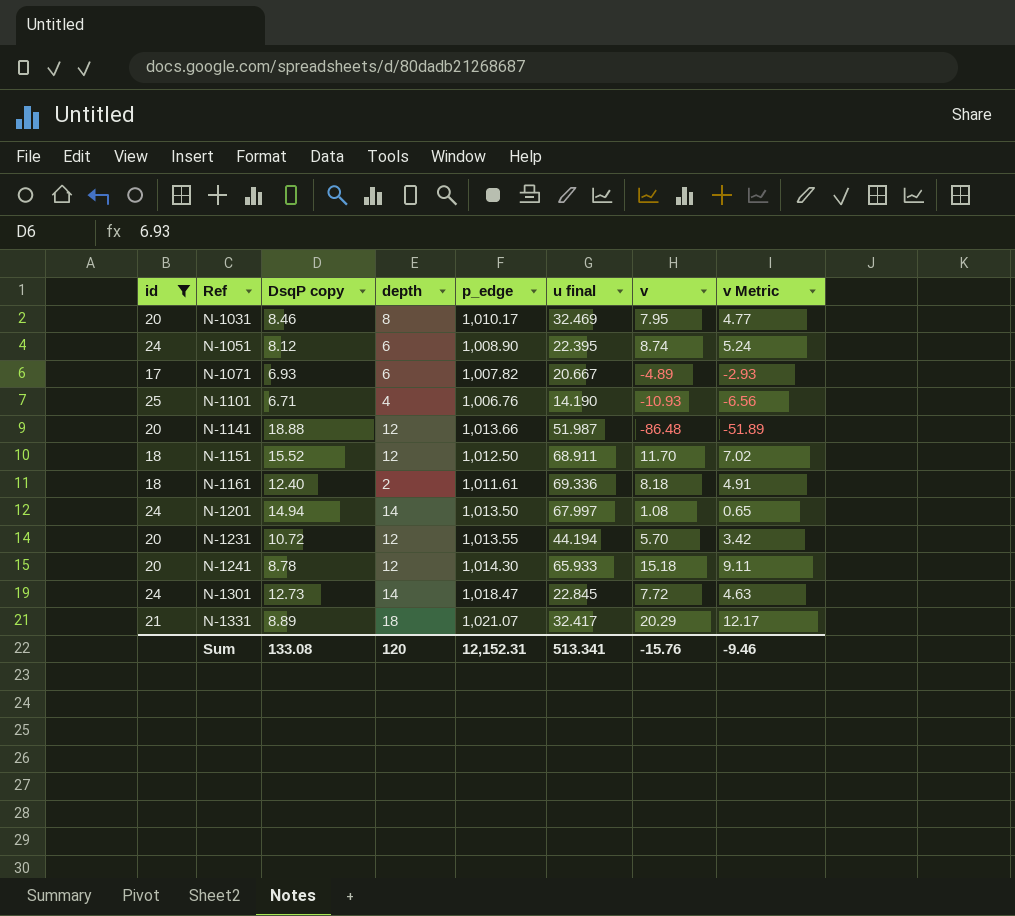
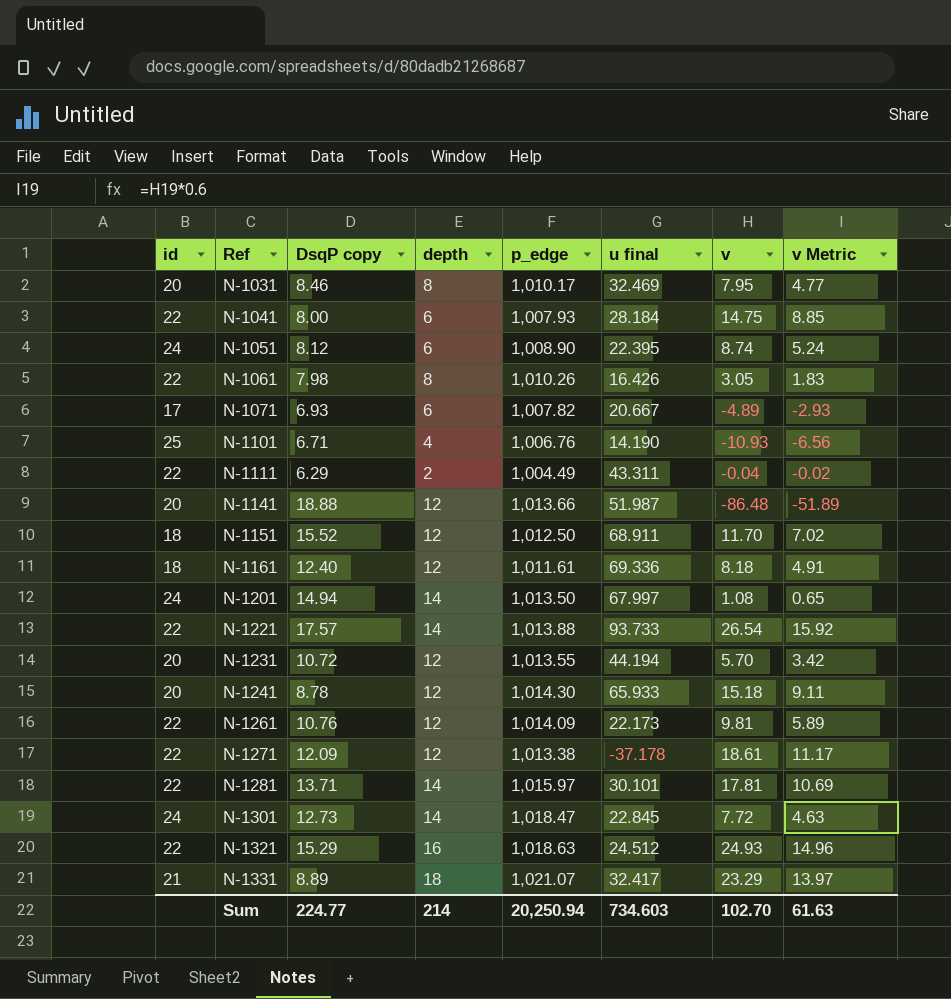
filter: id != 22 -> none
N-1161 | depth: 2 -> 12
N-1331 | v: 20.29 -> 23.29
N-1331 | v Metric: 12.17 -> 13.97
Sum | DsqP copy: 133.08 -> 224.77
Sum | depth: 120 -> 214
Sum | p_edge: 12,152.31 -> 20,250.94
Sum | u final: 513.341 -> 734.603
Sum | v: -15.76 -> 102.70
Sum | v Metric: -9.46 -> 61.63

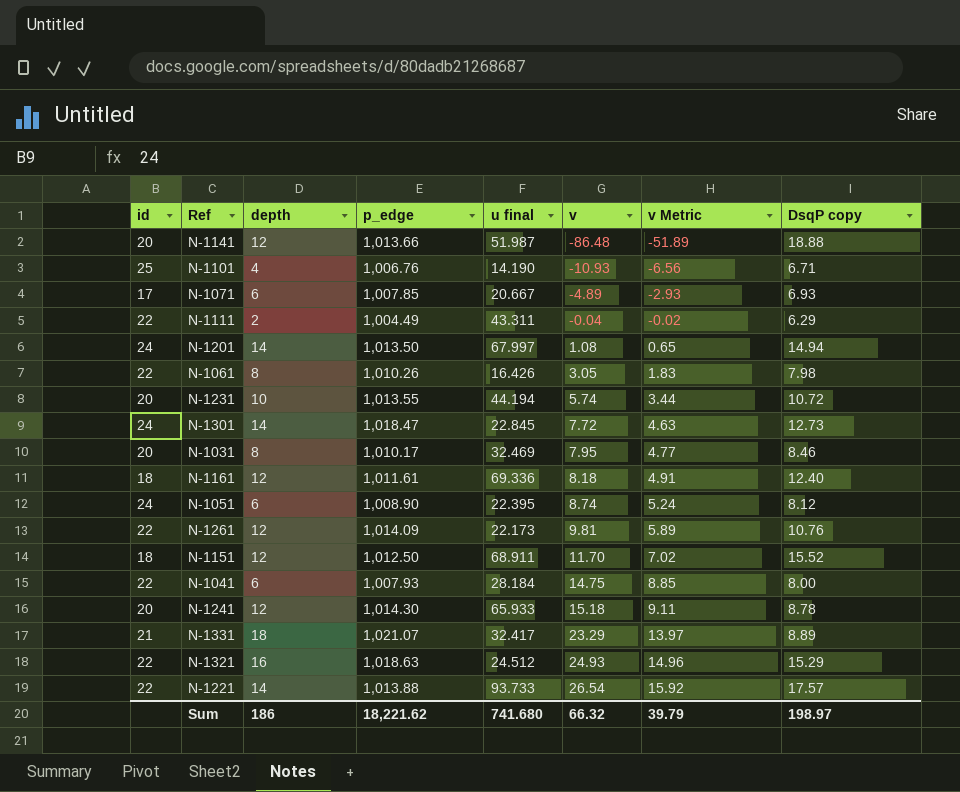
row order: Ref ascending -> v ascending
column DsqP copy | position: 3 -> 8
row N-1271: 22 | 12.09 | 12 | 1,013.38 | -37.178 | 18.61 | 11.17 -> none
row N-1281: 22 | 13.71 | 14 | 1,015.97 | 30.101 | 17.81 | 10.69 -> none
N-1071 | p_edge: 1,007.82 -> 1,007.85
N-1231 | depth: 12 -> 10
N-1231 | v: 5.70 -> 5.74
N-1231 | v Metric: 3.42 -> 3.44
Sum | depth: 214 -> 186
Sum | p_edge: 20,250.94 -> 18,221.62
Sum | u final: 734.603 -> 741.680
Sum | v: 102.70 -> 66.32
Sum | v Metric: 61.63 -> 39.79
Sum | DsqP copy: 224.77 -> 198.97

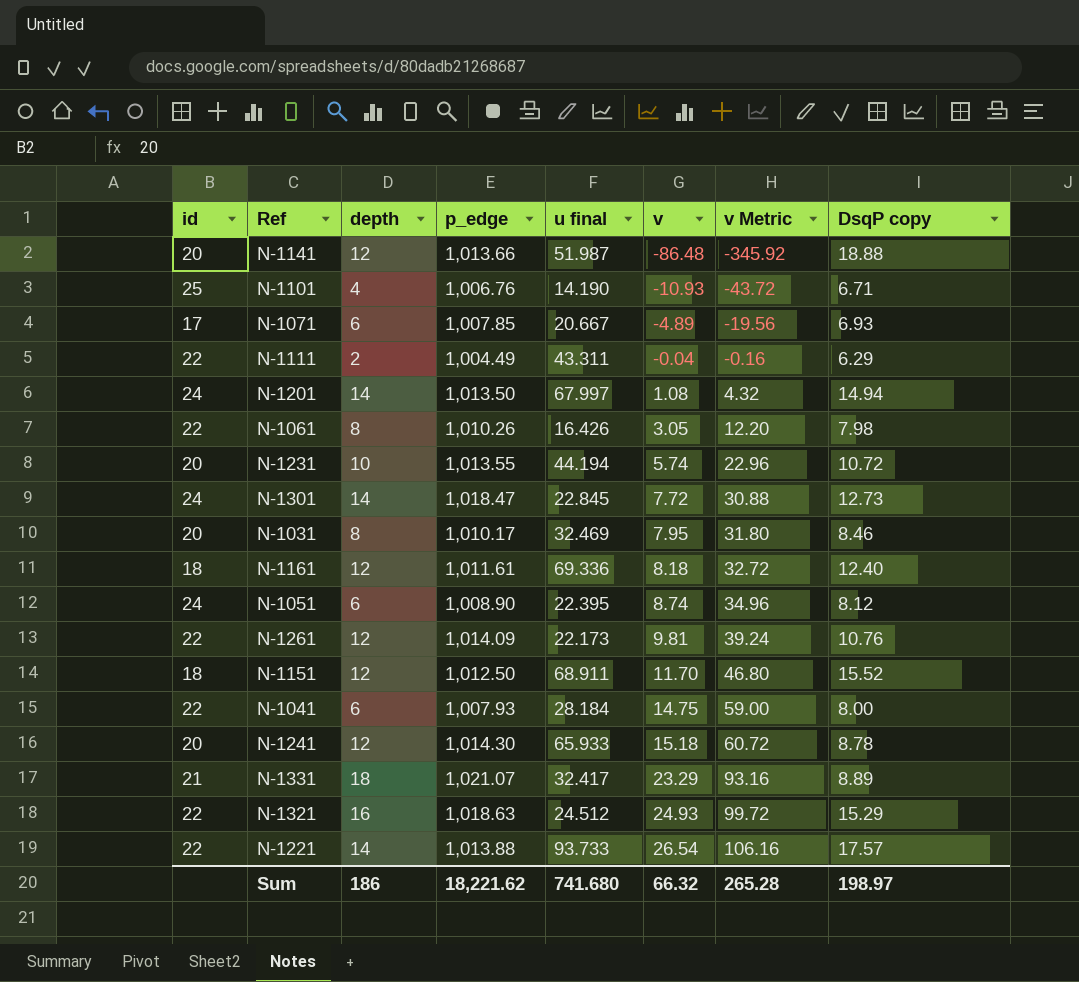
column v Metric | formula: [v] * 0.6 -> [v] * 4
Sum | v Metric: 39.79 -> 265.28

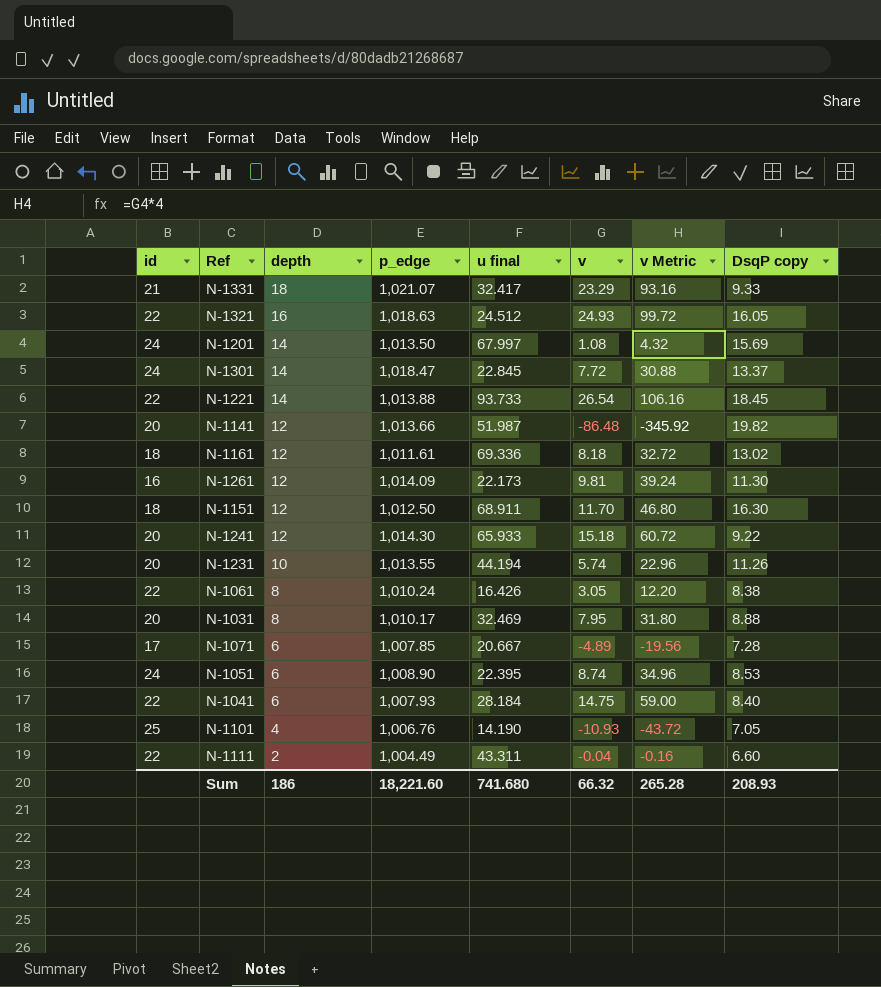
row order: v ascending -> depth descending
N-1331 | DsqP copy: 8.89 -> 9.33
N-1321 | DsqP copy: 15.29 -> 16.05
N-1201 | DsqP copy: 14.94 -> 15.69
N-1301 | DsqP copy: 12.73 -> 13.37
N-1221 | DsqP copy: 17.57 -> 18.45
N-1141 | DsqP copy: 18.88 -> 19.82
N-1161 | DsqP copy: 12.40 -> 13.02
N-1261 | id: 22 -> 16
N-1261 | DsqP copy: 10.76 -> 11.30
N-1151 | DsqP copy: 15.52 -> 16.30
N-1241 | DsqP copy: 8.78 -> 9.22
N-1231 | DsqP copy: 10.72 -> 11.26
N-1061 | p_edge: 1,010.26 -> 1,010.24
N-1061 | DsqP copy: 7.98 -> 8.38
N-1031 | DsqP copy: 8.46 -> 8.88
N-1071 | DsqP copy: 6.93 -> 7.28
N-1051 | DsqP copy: 8.12 -> 8.53
N-1041 | DsqP copy: 8.00 -> 8.40
N-1101 | DsqP copy: 6.71 -> 7.05
N-1111 | DsqP copy: 6.29 -> 6.60
Sum | p_edge: 18,221.62 -> 18,221.60
Sum | DsqP copy: 198.97 -> 208.93

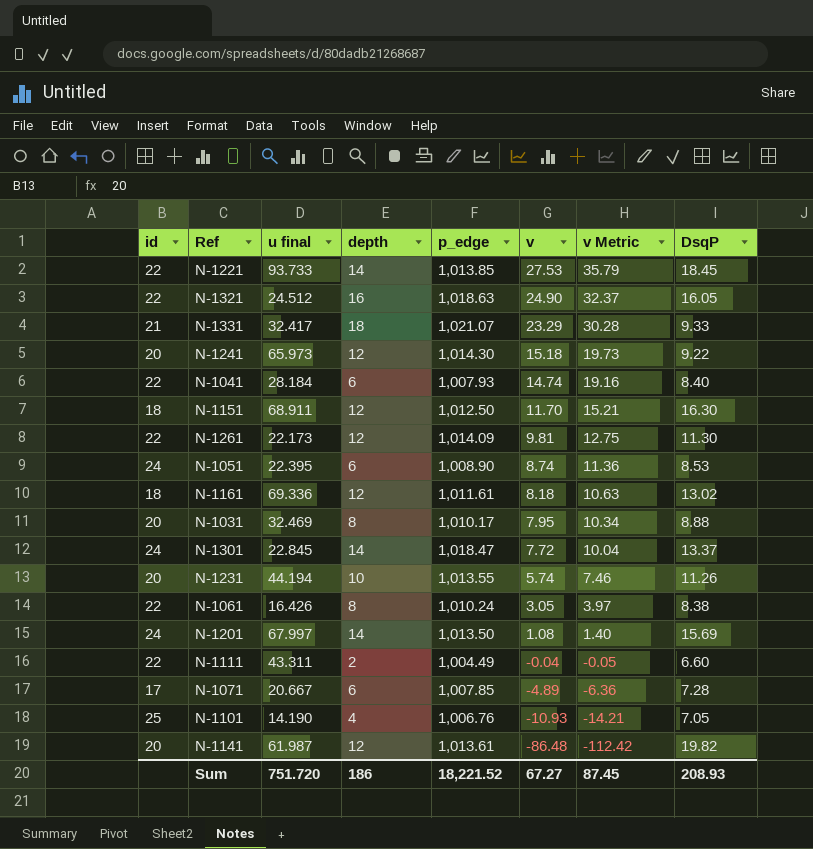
row order: depth descending -> v descending
column u final | position: 5 -> 3
column v Metric | formula: [v] * 4 -> [v] * 1.3
column name: DsqP copy -> DsqP
N-1221 | p_edge: 1,013.88 -> 1,013.85
N-1221 | v: 26.54 -> 27.53
N-1321 | v: 24.93 -> 24.90
N-1241 | u final: 65.933 -> 65.973
N-1041 | v: 14.75 -> 14.74
N-1261 | id: 16 -> 22
N-1141 | u final: 51.987 -> 61.987
N-1141 | p_edge: 1,013.66 -> 1,013.61
Sum | u final: 741.680 -> 751.720
Sum | p_edge: 18,221.60 -> 18,221.52
Sum | v: 66.32 -> 67.27
Sum | v Metric: 265.28 -> 87.45

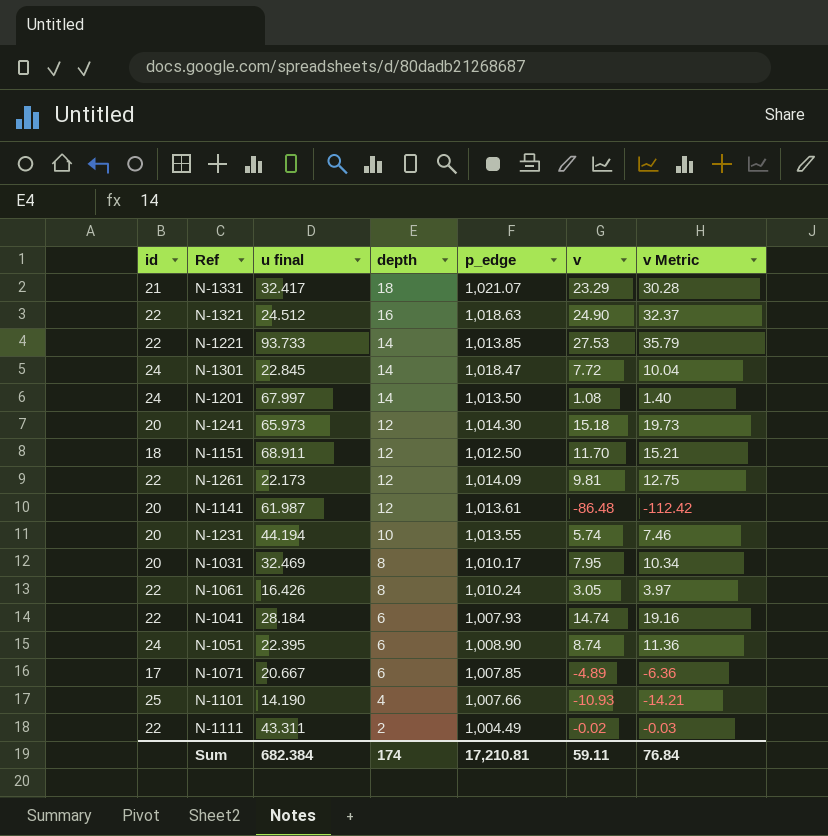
row order: v descending -> depth descending
column DsqP | position: 8 -> none
row N-1161: 18 | 69.336 | 12 | 1,011.61 | 8.18 | 10.63 | 13.02 -> none
N-1101 | p_edge: 1,006.76 -> 1,007.66
N-1111 | v: -0.04 -> -0.02
N-1111 | v Metric: -0.05 -> -0.03
Sum | u final: 751.720 -> 682.384
Sum | depth: 186 -> 174
Sum | p_edge: 18,221.52 -> 17,210.81
Sum | v: 67.27 -> 59.11
Sum | v Metric: 87.45 -> 76.84

